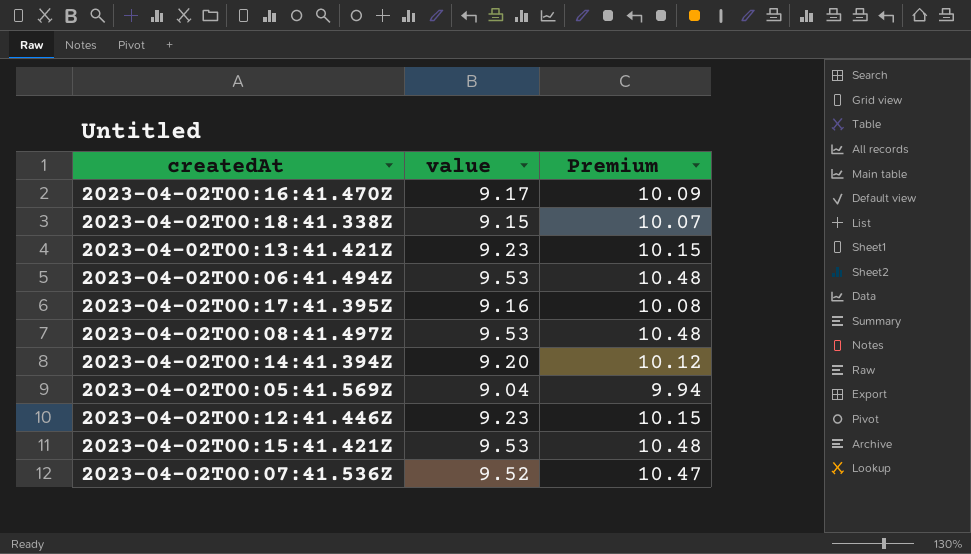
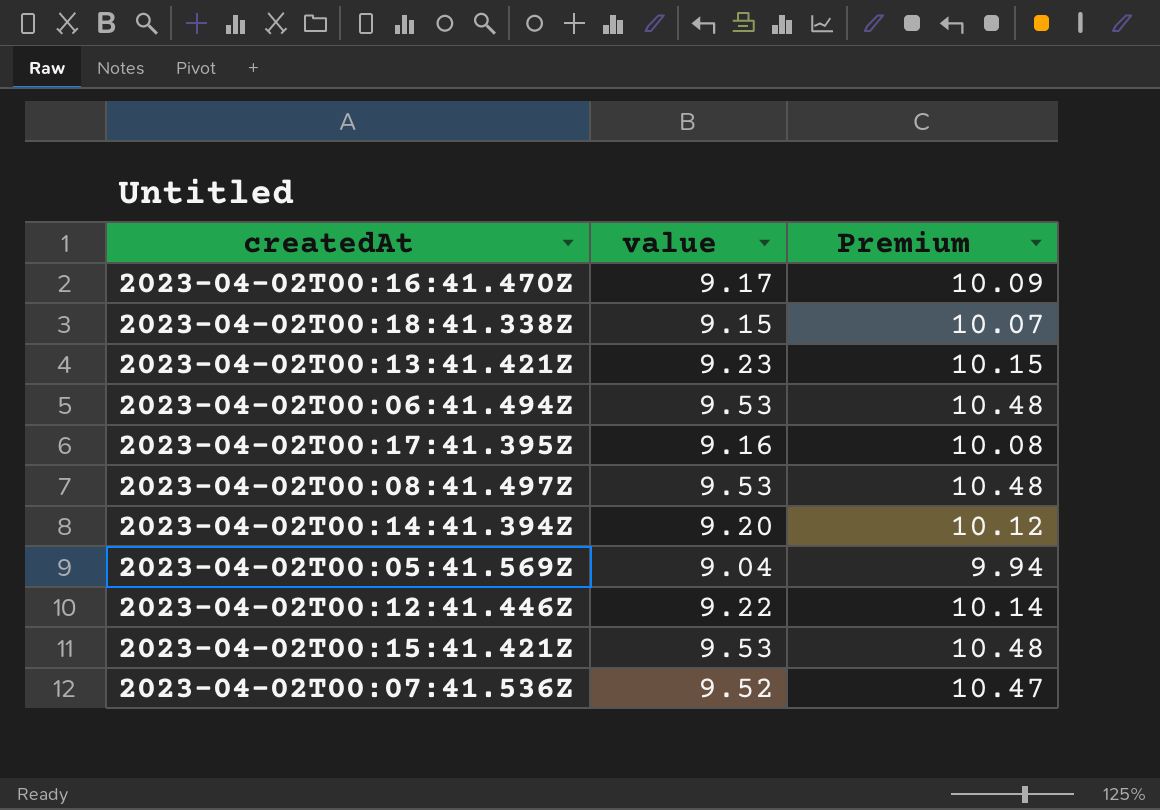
2023-04-02T00:12:41.446Z | value: 9.23 -> 9.22
2023-04-02T00:12:41.446Z | Premium: 10.15 -> 10.14

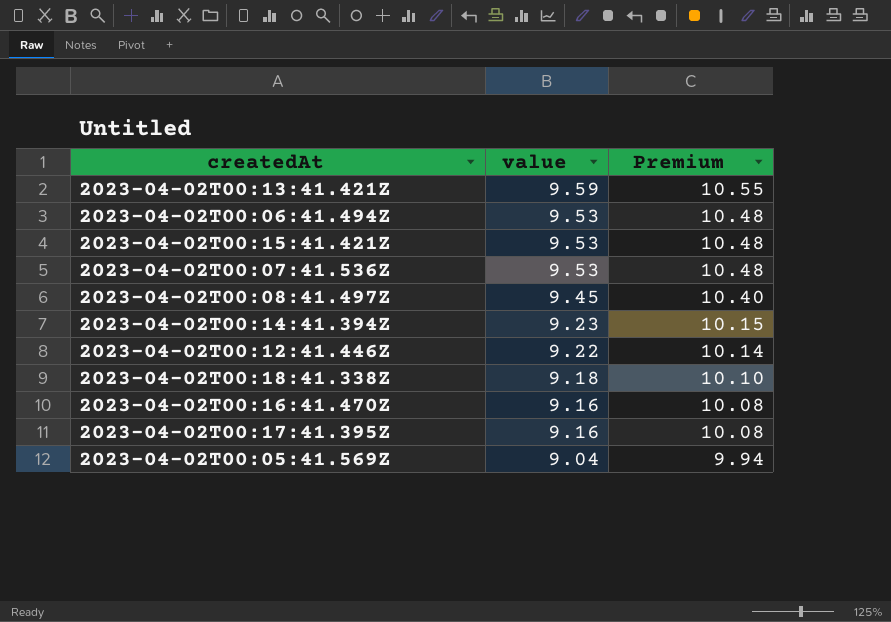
row order: none -> value descending
2023-04-02T00:13:41.421Z | value: 9.23 -> 9.59
2023-04-02T00:13:41.421Z | Premium: 10.15 -> 10.55
2023-04-02T00:07:41.536Z | value: 9.52 -> 9.53
2023-04-02T00:07:41.536Z | Premium: 10.47 -> 10.48
2023-04-02T00:08:41.497Z | value: 9.53 -> 9.45
2023-04-02T00:08:41.497Z | Premium: 10.48 -> 10.40
2023-04-02T00:14:41.394Z | value: 9.20 -> 9.23
2023-04-02T00:14:41.394Z | Premium: 10.12 -> 10.15
2023-04-02T00:18:41.338Z | value: 9.15 -> 9.18
2023-04-02T00:18:41.338Z | Premium: 10.07 -> 10.10
2023-04-02T00:16:41.470Z | value: 9.17 -> 9.16
2023-04-02T00:16:41.470Z | Premium: 10.09 -> 10.08

